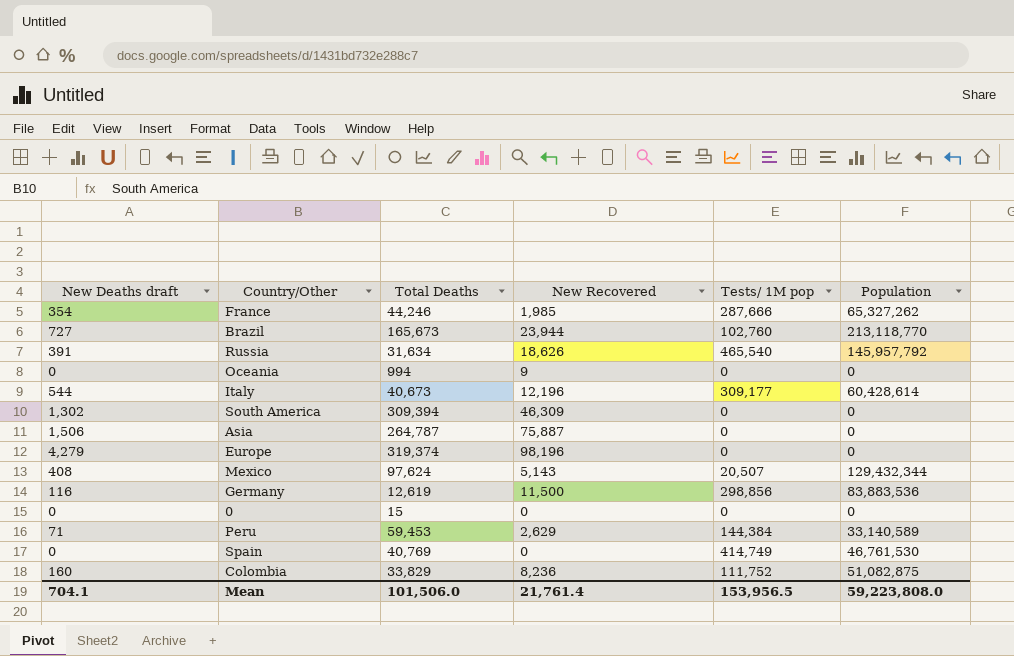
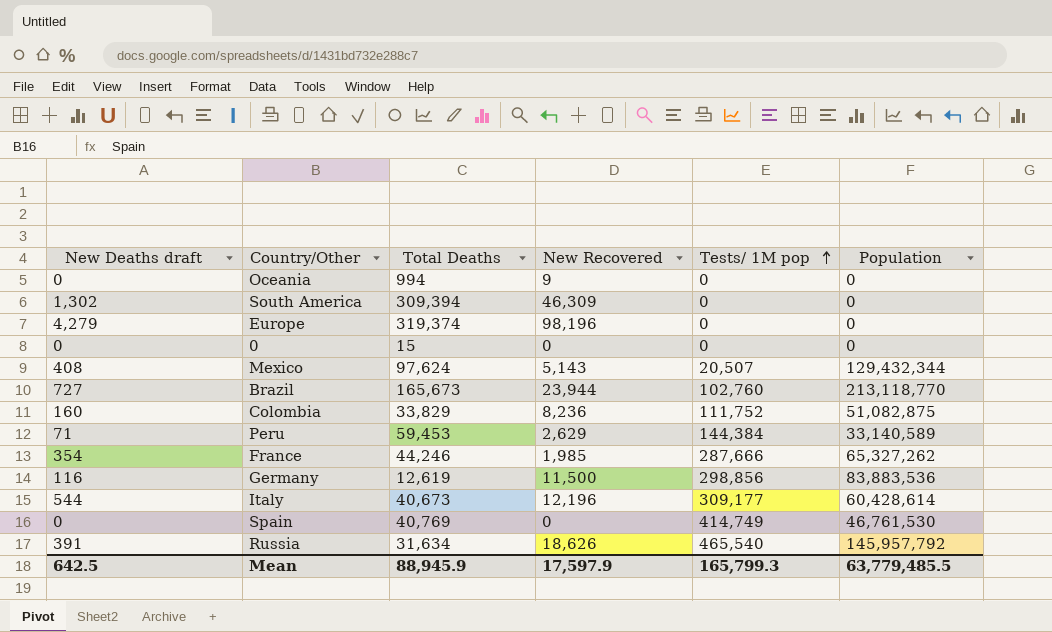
row order: none -> Tests/ 1M pop ascending
row Asia: 1,506 | 264,787 | 75,887 | 0 | 0 -> none
Mean | New Deaths draft: 704.1 -> 642.5
Mean | Total Deaths: 101,506.0 -> 88,945.9
Mean | New Recovered: 21,761.4 -> 17,597.9
Mean | Tests/ 1M pop: 153,956.5 -> 165,799.3
Mean | Population: 59,223,808.0 -> 63,779,485.5

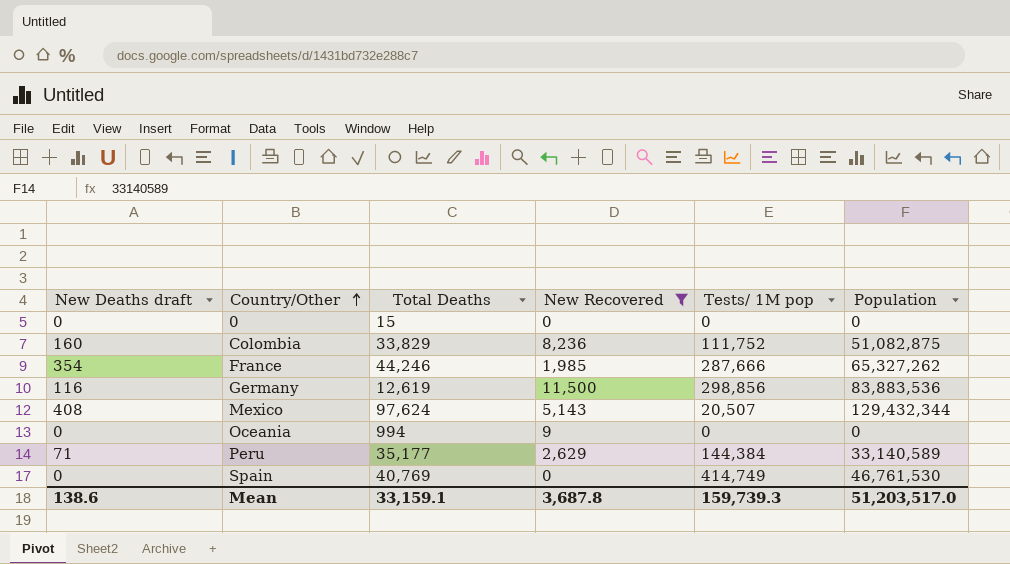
filter: none -> New Recovered <= 11,500
row order: Tests/ 1M pop ascending -> Country/Other ascending
Peru | Total Deaths: 59,453 -> 35,177
Mean | New Deaths draft: 642.5 -> 138.6
Mean | Total Deaths: 88,945.9 -> 33,159.1
Mean | New Recovered: 17,597.9 -> 3,687.8
Mean | Tests/ 1M pop: 165,799.3 -> 159,739.3
Mean | Population: 63,779,485.5 -> 51,203,517.0

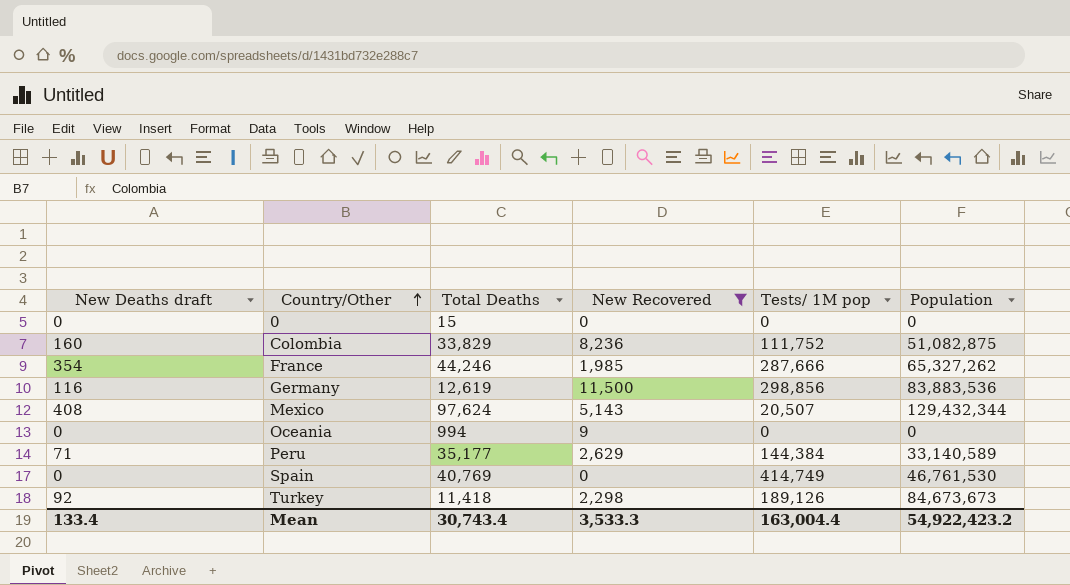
row Turkey: none -> 92 | 11,418 | 2,298 | 189,126 | 84,673,673
Mean | New Deaths draft: 138.6 -> 133.4
Mean | Total Deaths: 33,159.1 -> 30,743.4
Mean | New Recovered: 3,687.8 -> 3,533.3
Mean | Tests/ 1M pop: 159,739.3 -> 163,004.4
Mean | Population: 51,203,517.0 -> 54,922,423.2

